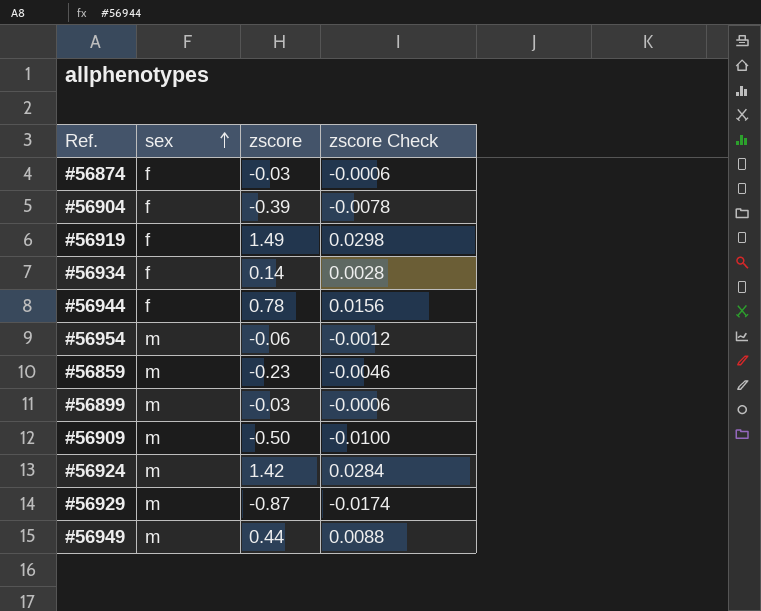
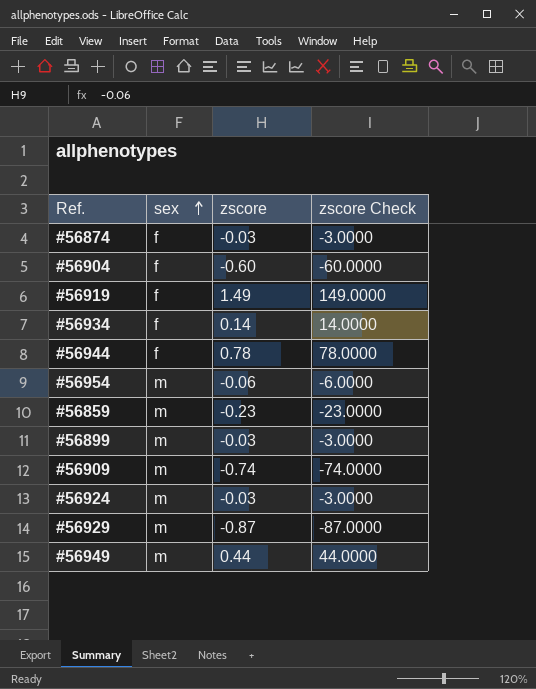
column zscore Check | formula: [zscore] * 0.02 -> [zscore] * 100
#56904 | zscore: -0.39 -> -0.60
#56909 | zscore: -0.50 -> -0.74
#56924 | zscore: 1.42 -> -0.03

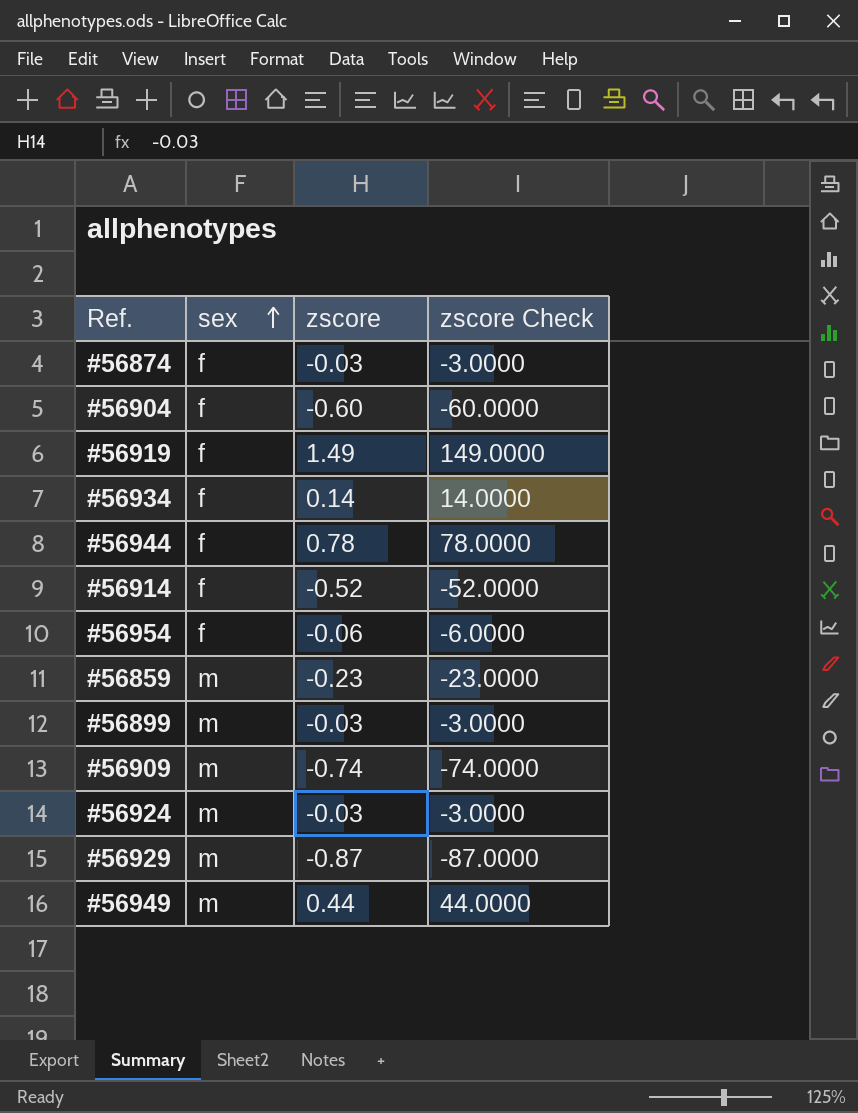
row #56914: none -> f | -0.52 | -52.0000
#56954 | sex: m -> f

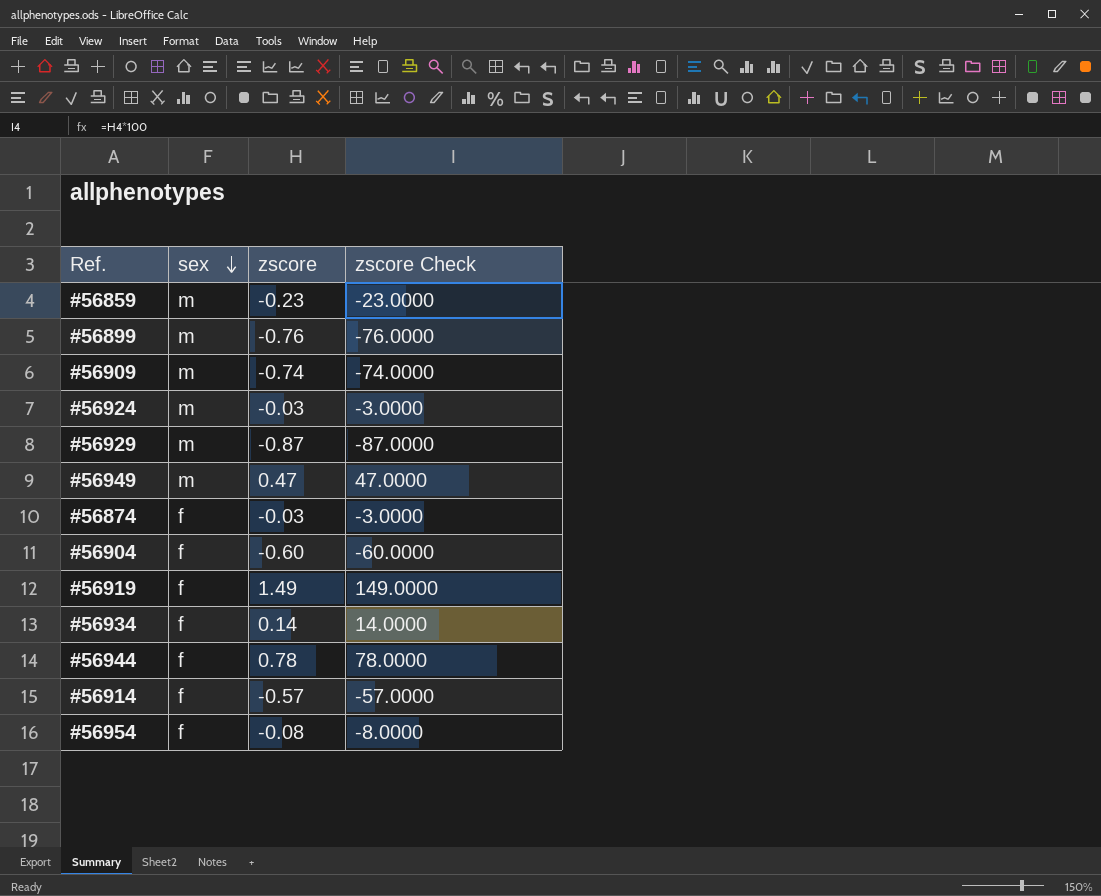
row order: sex ascending -> sex descending
#56899 | zscore: -0.03 -> -0.76
#56899 | zscore Check: -3.0000 -> -76.0000
#56949 | zscore: 0.44 -> 0.47
#56949 | zscore Check: 44.0000 -> 47.0000
#56914 | zscore: -0.52 -> -0.57
#56914 | zscore Check: -52.0000 -> -57.0000
#56954 | zscore: -0.06 -> -0.08
#56954 | zscore Check: -6.0000 -> -8.0000

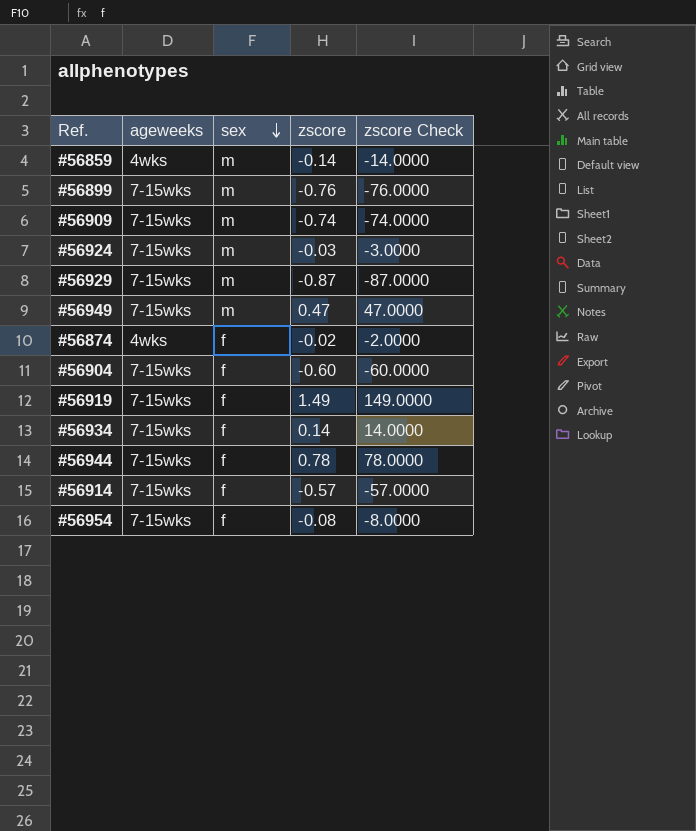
column ageweeks | position: none -> 2
#56859 | zscore: -0.23 -> -0.14
#56859 | zscore Check: -23.0000 -> -14.0000
#56874 | zscore: -0.03 -> -0.02
#56874 | zscore Check: -3.0000 -> -2.0000

